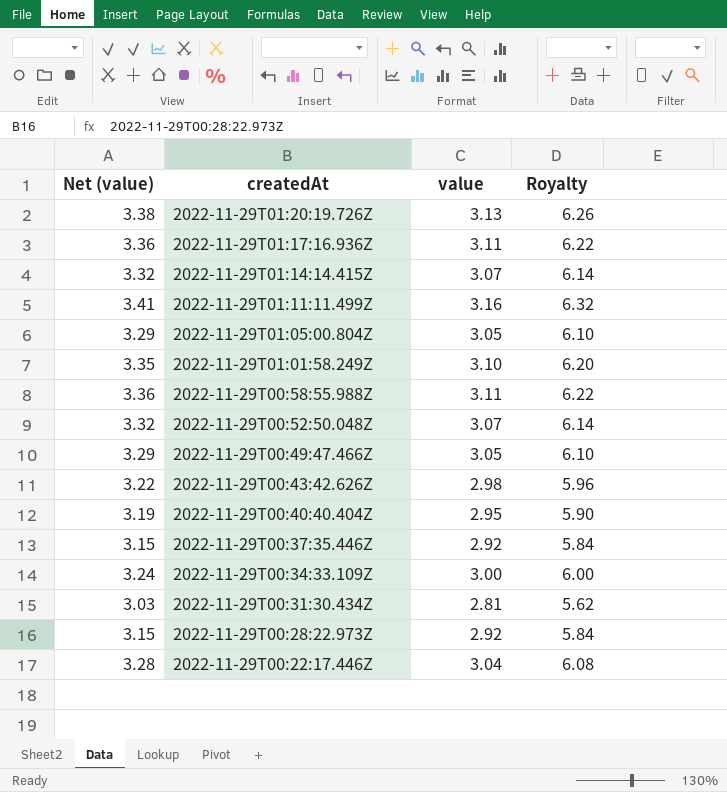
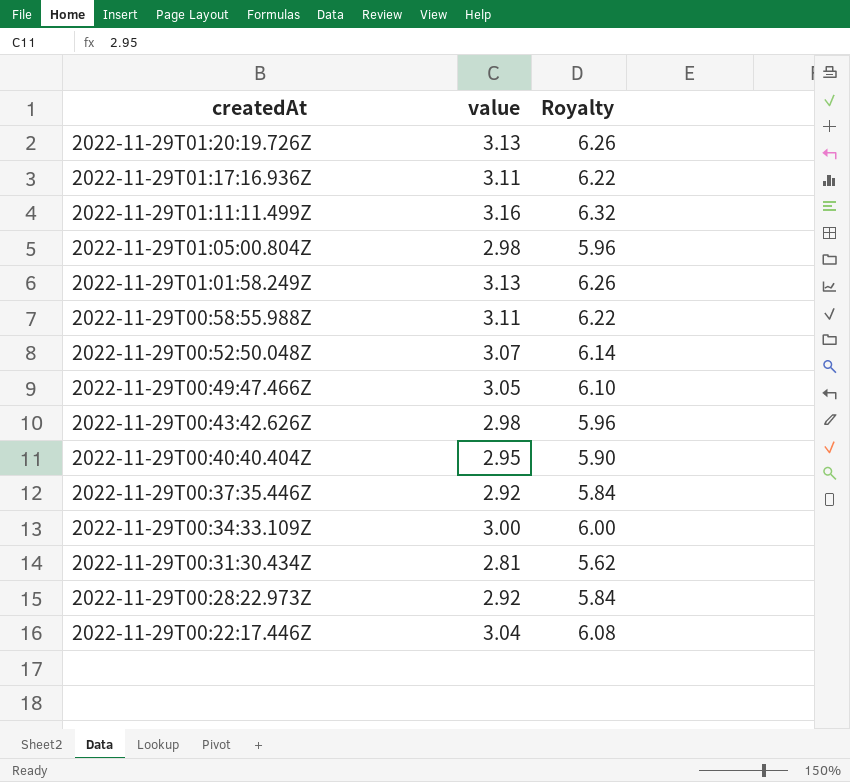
column Net (value) | formula: [value] * 1.08 -> none
row 2022-11-29T01:14:14.415Z: 3.32 | 3.07 | 6.14 -> none
2022-11-29T01:05:00.804Z | value: 3.05 -> 2.98
2022-11-29T01:05:00.804Z | Royalty: 6.10 -> 5.96
2022-11-29T01:01:58.249Z | value: 3.10 -> 3.13
2022-11-29T01:01:58.249Z | Royalty: 6.20 -> 6.26

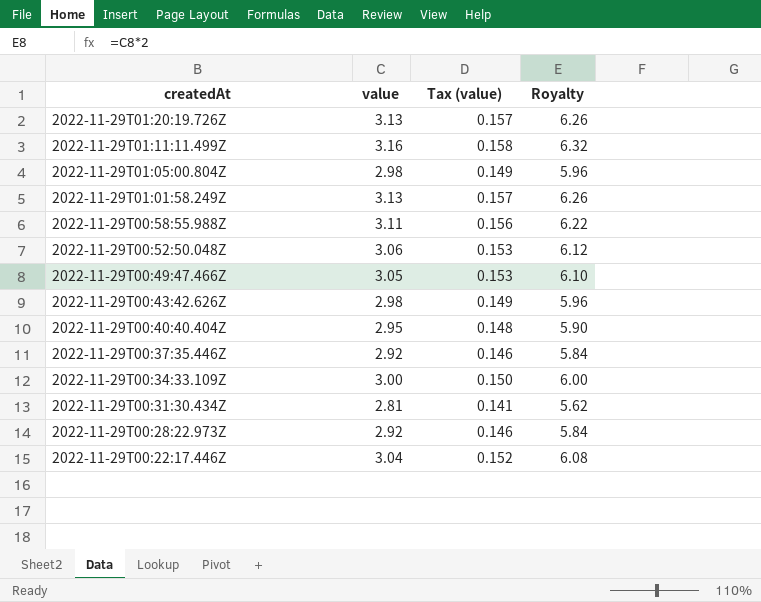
column Tax (value) | formula: none -> [value] * 0.05
row 2022-11-29T01:17:16.936Z: 3.11 | 6.22 -> none
2022-11-29T00:52:50.048Z | value: 3.07 -> 3.06
2022-11-29T00:52:50.048Z | Royalty: 6.14 -> 6.12

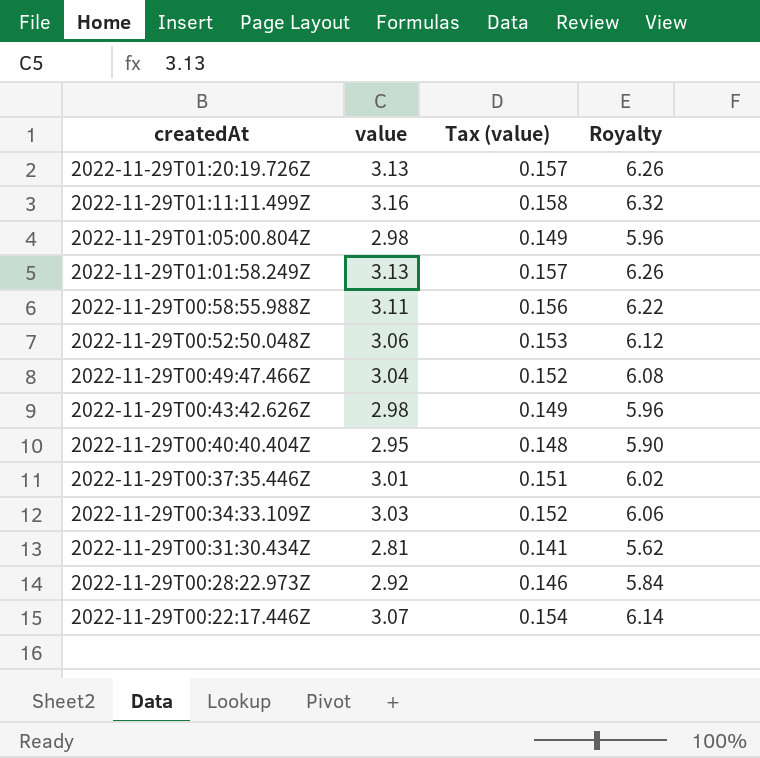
2022-11-29T00:49:47.466Z | value: 3.05 -> 3.04
2022-11-29T00:49:47.466Z | Tax (value): 0.153 -> 0.152
2022-11-29T00:49:47.466Z | Royalty: 6.10 -> 6.08
2022-11-29T00:37:35.446Z | value: 2.92 -> 3.01
2022-11-29T00:37:35.446Z | Tax (value): 0.146 -> 0.151
2022-11-29T00:37:35.446Z | Royalty: 5.84 -> 6.02
2022-11-29T00:34:33.109Z | value: 3.00 -> 3.03
2022-11-29T00:34:33.109Z | Tax (value): 0.150 -> 0.152
2022-11-29T00:34:33.109Z | Royalty: 6.00 -> 6.06
2022-11-29T00:22:17.446Z | value: 3.04 -> 3.07
2022-11-29T00:22:17.446Z | Tax (value): 0.152 -> 0.154
2022-11-29T00:22:17.446Z | Royalty: 6.08 -> 6.14

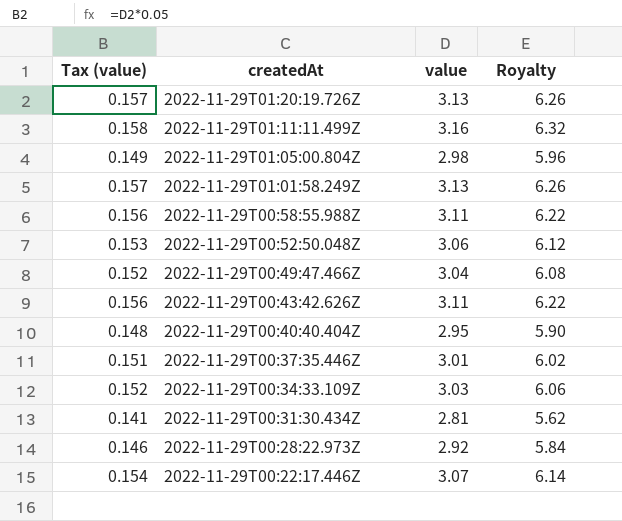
column Tax (value) | position: 3 -> 1
2022-11-29T00:43:42.626Z | Tax (value): 0.149 -> 0.156
2022-11-29T00:43:42.626Z | value: 2.98 -> 3.11
2022-11-29T00:43:42.626Z | Royalty: 5.96 -> 6.22

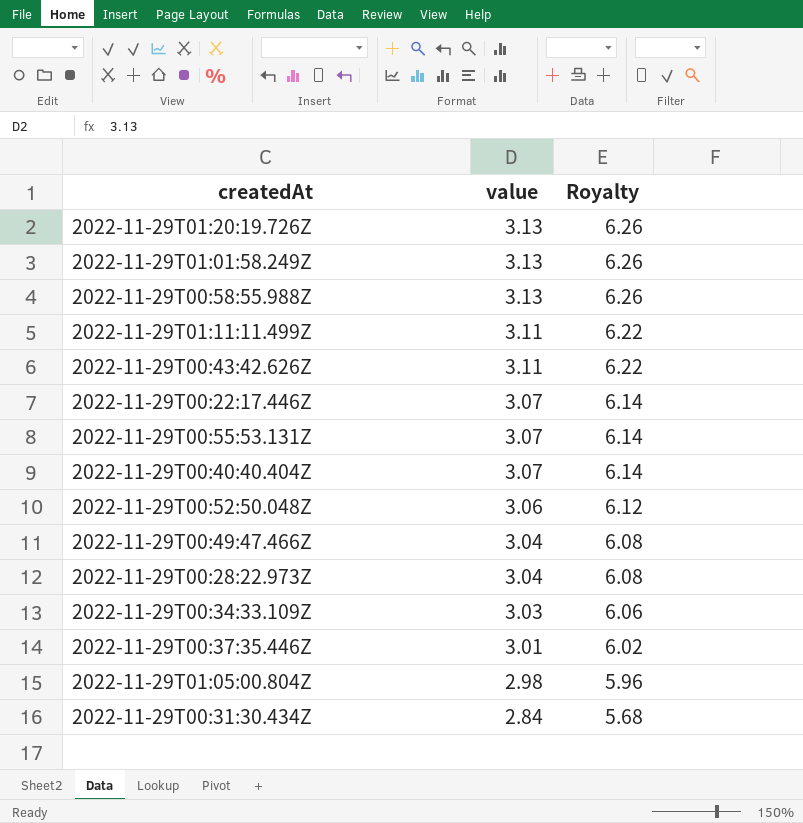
row order: createdAt descending -> value descending
column Tax (value) | formula: [value] * 0.05 -> none
2022-11-29T00:58:55.988Z | value: 3.11 -> 3.13
2022-11-29T00:58:55.988Z | Royalty: 6.22 -> 6.26
2022-11-29T01:11:11.499Z | value: 3.16 -> 3.11
2022-11-29T01:11:11.499Z | Royalty: 6.32 -> 6.22
row 2022-11-29T00:55:53.131Z: none -> 3.07 | 6.14
2022-11-29T00:40:40.404Z | value: 2.95 -> 3.07
2022-11-29T00:40:40.404Z | Royalty: 5.90 -> 6.14
2022-11-29T00:28:22.973Z | value: 2.92 -> 3.04
2022-11-29T00:28:22.973Z | Royalty: 5.84 -> 6.08
2022-11-29T00:31:30.434Z | value: 2.81 -> 2.84
2022-11-29T00:31:30.434Z | Royalty: 5.62 -> 5.68

